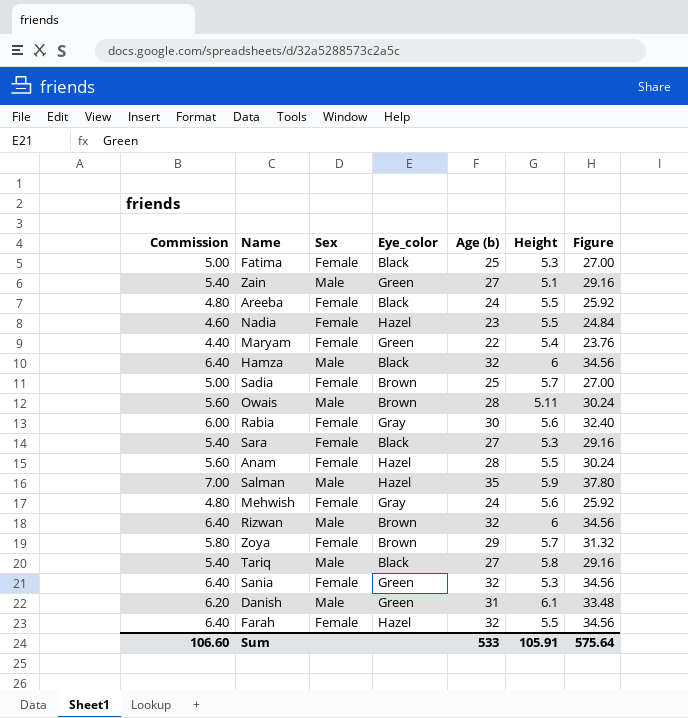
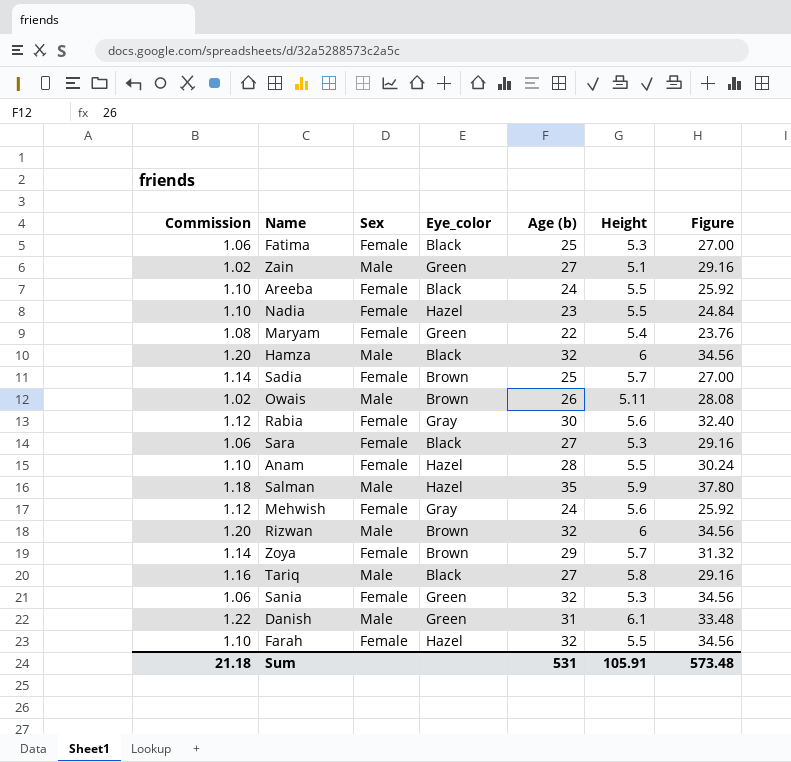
column Commission | formula: [Age (b)] * 0.2 -> [Height] * 0.2
Owais | Age (b): 28 -> 26
Owais | Figure: 30.24 -> 28.08
Sum | Commission: 106.60 -> 21.18
Sum | Age (b): 533 -> 531
Sum | Figure: 575.64 -> 573.48

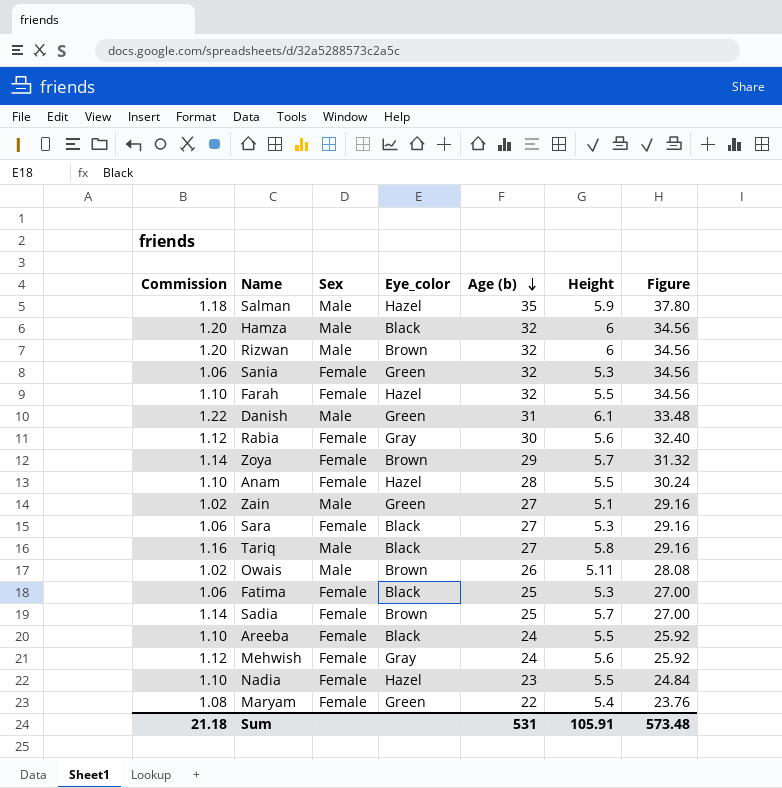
row order: none -> Age (b) descending

